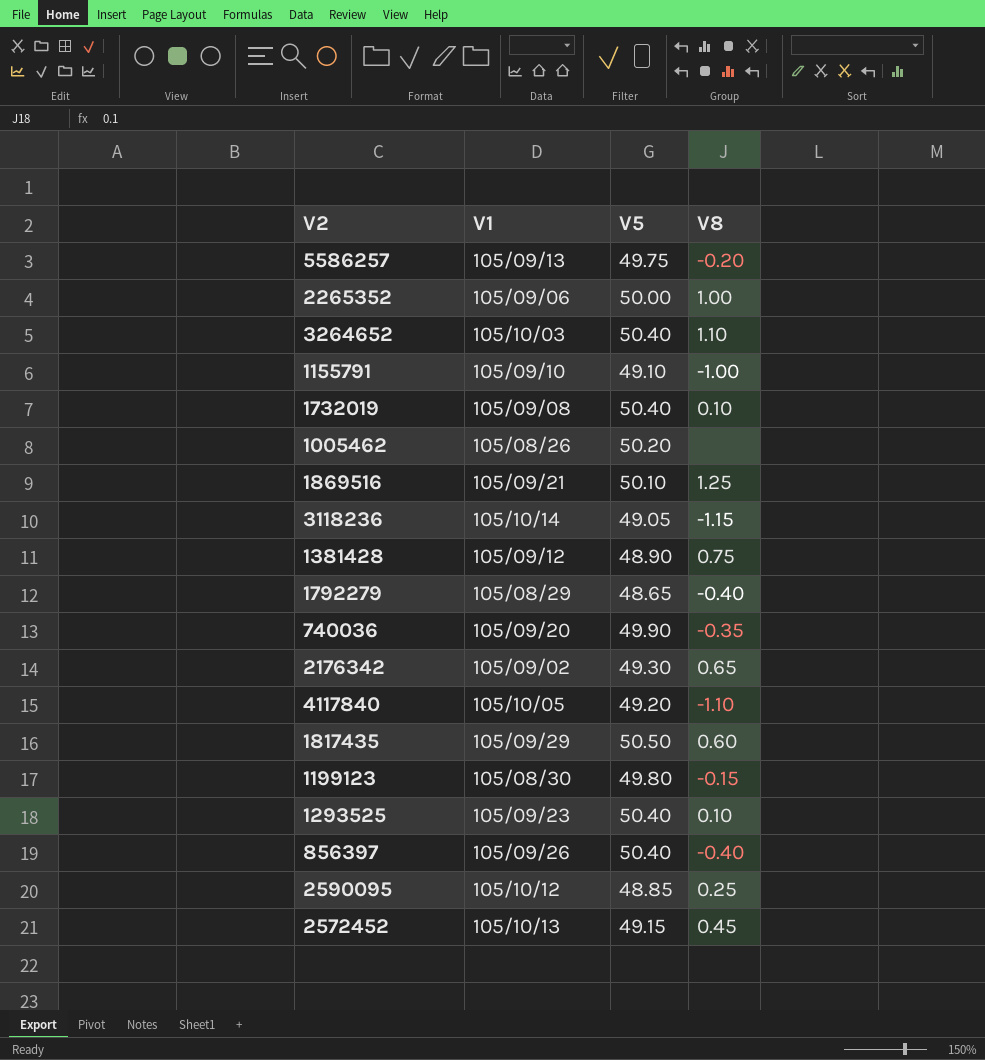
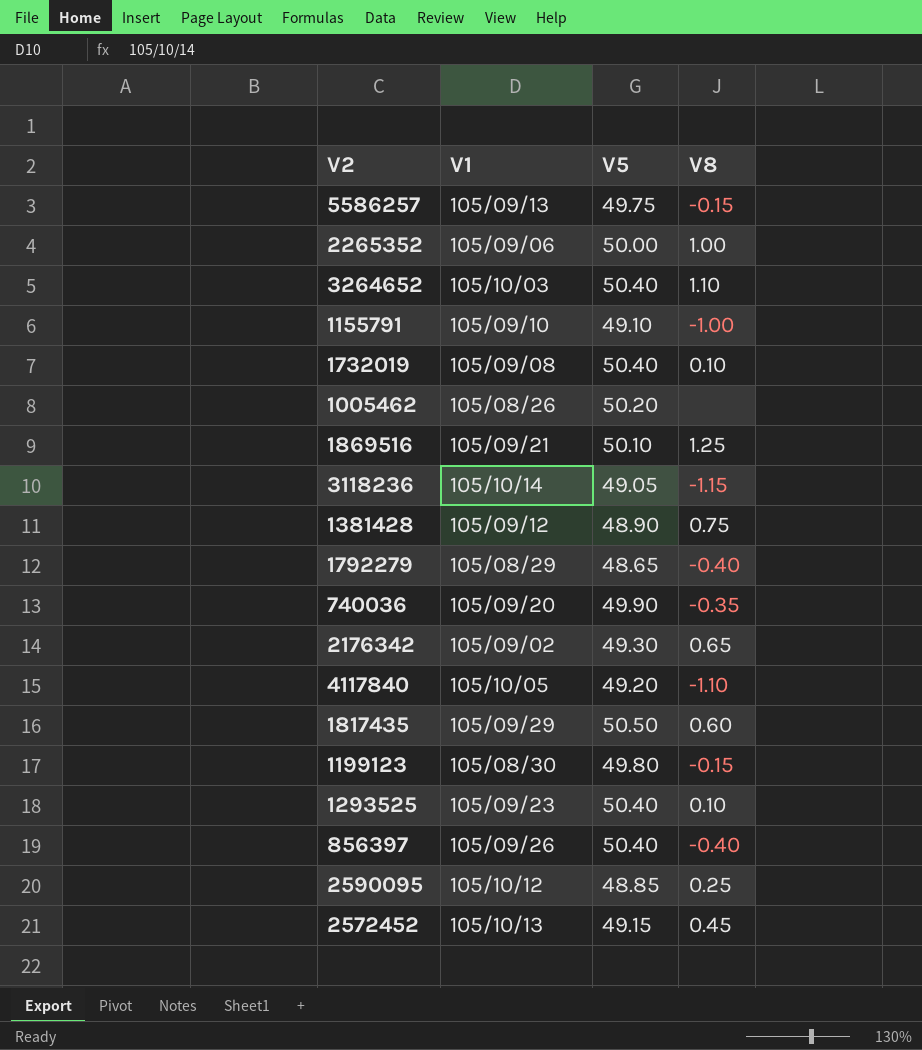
5586257 | V8: -0.20 -> -0.15

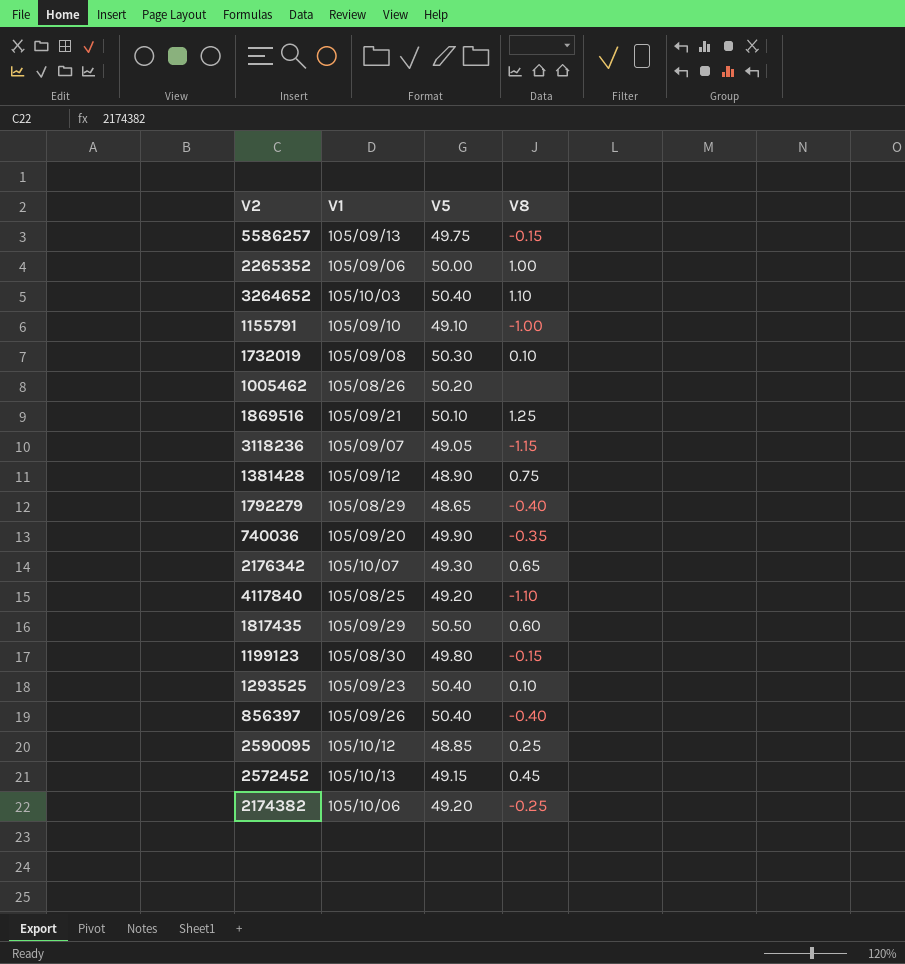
1732019 | V5: 50.40 -> 50.30
3118236 | V1: 105/10/14 -> 105/09/07
2176342 | V1: 105/09/02 -> 105/10/07
4117840 | V1: 105/10/05 -> 105/08/25
row 2174382: none -> 105/10/06 | 49.20 | -0.25

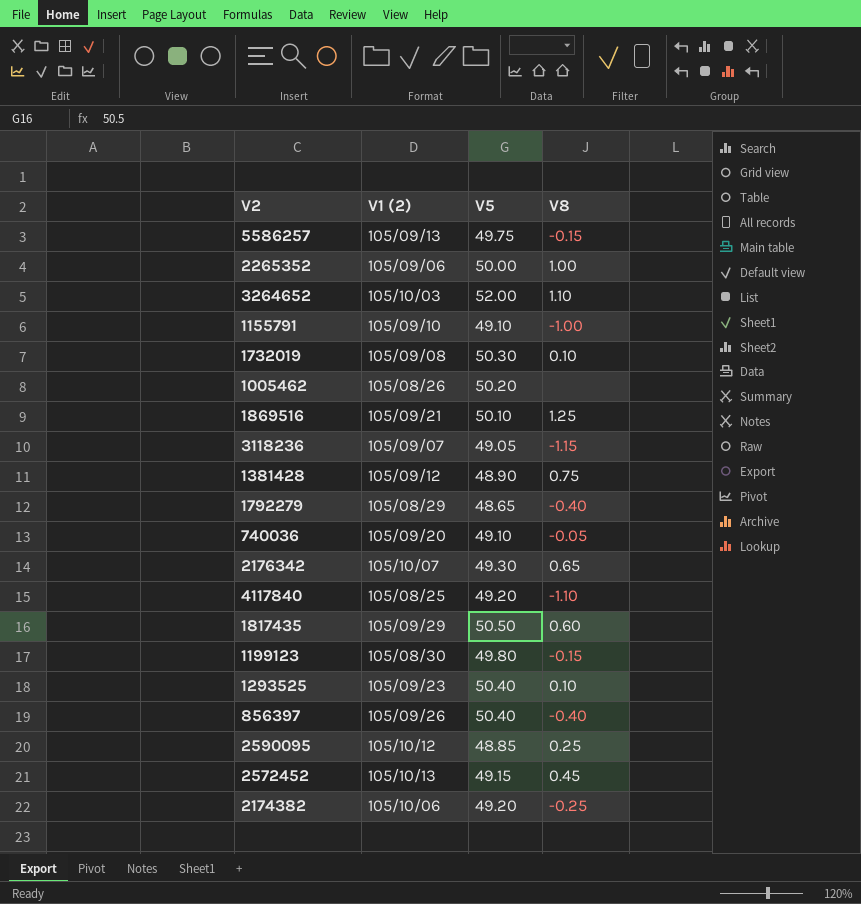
column name: V1 -> V1 (2)
3264652 | V5: 50.40 -> 52.00
740036 | V5: 49.90 -> 49.10
740036 | V8: -0.35 -> -0.05

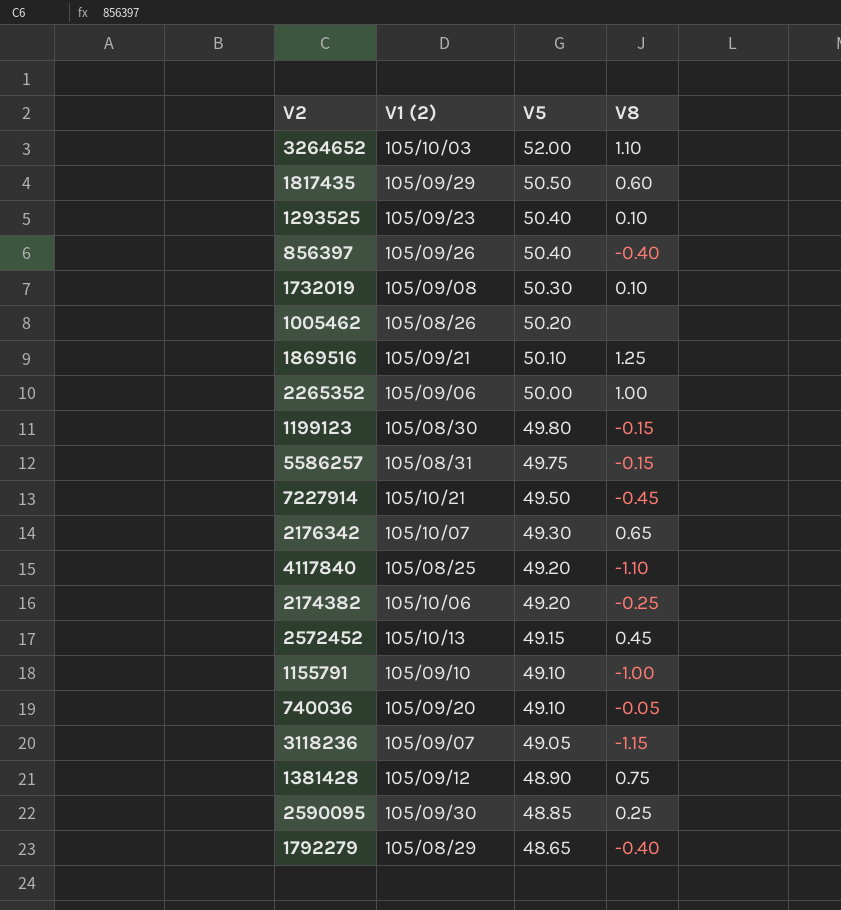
row order: none -> V5 descending
5586257 | V1 (2): 105/09/13 -> 105/08/31
row 7227914: none -> 105/10/21 | 49.50 | -0.45
2590095 | V1 (2): 105/10/12 -> 105/09/30

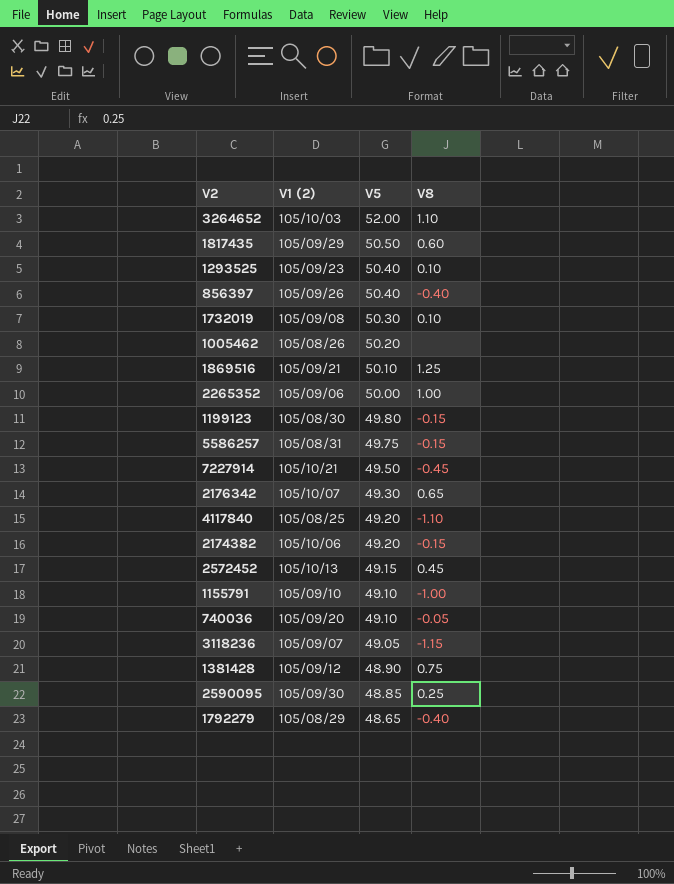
2174382 | V8: -0.25 -> -0.15

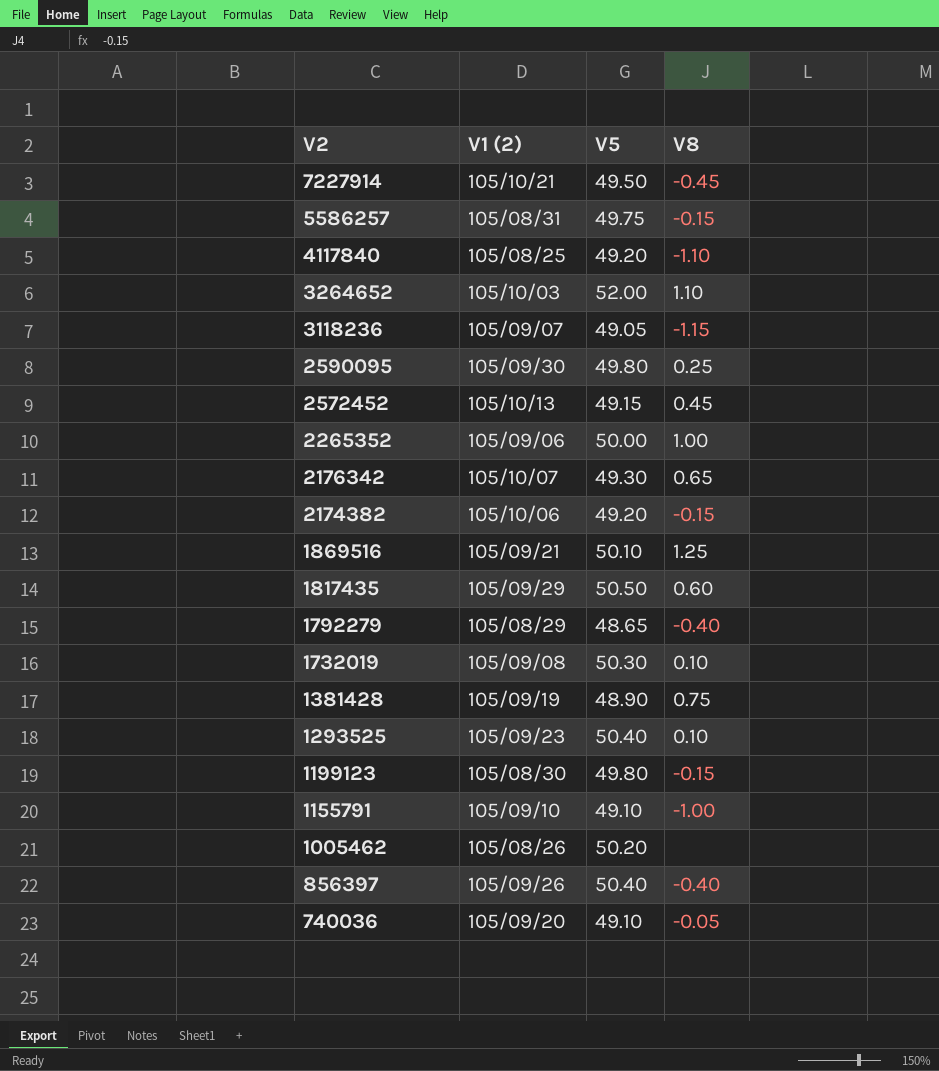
row order: V5 descending -> V2 descending
2590095 | V5: 48.85 -> 49.80
1381428 | V1 (2): 105/09/12 -> 105/09/19

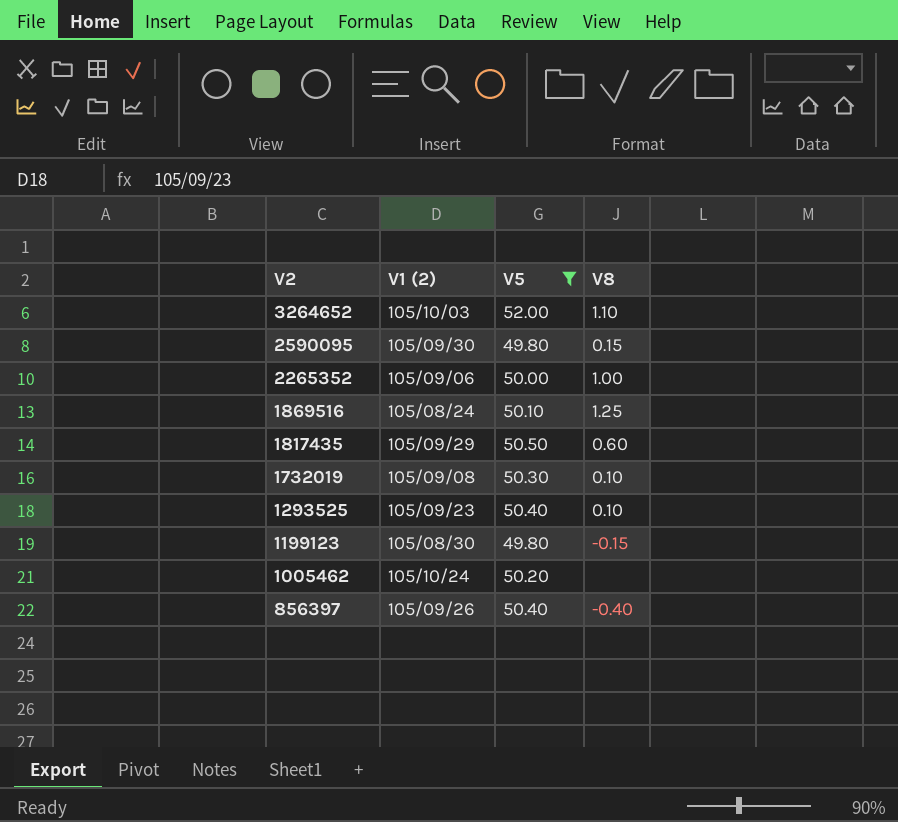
filter: none -> V5 >= 49.80
2590095 | V8: 0.25 -> 0.15
1869516 | V1 (2): 105/09/21 -> 105/08/24
1005462 | V1 (2): 105/08/26 -> 105/10/24

